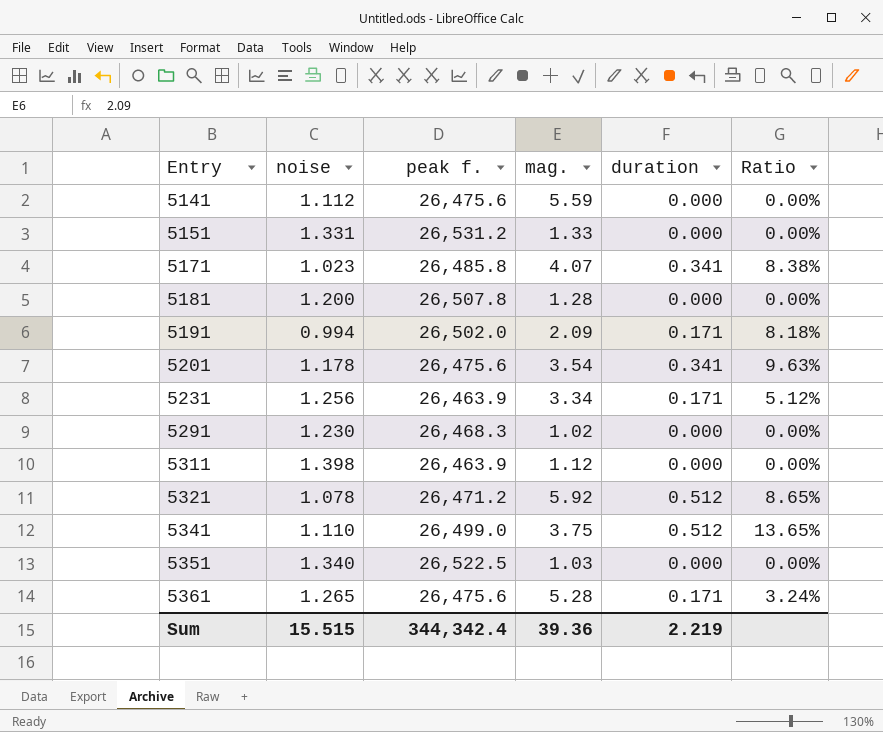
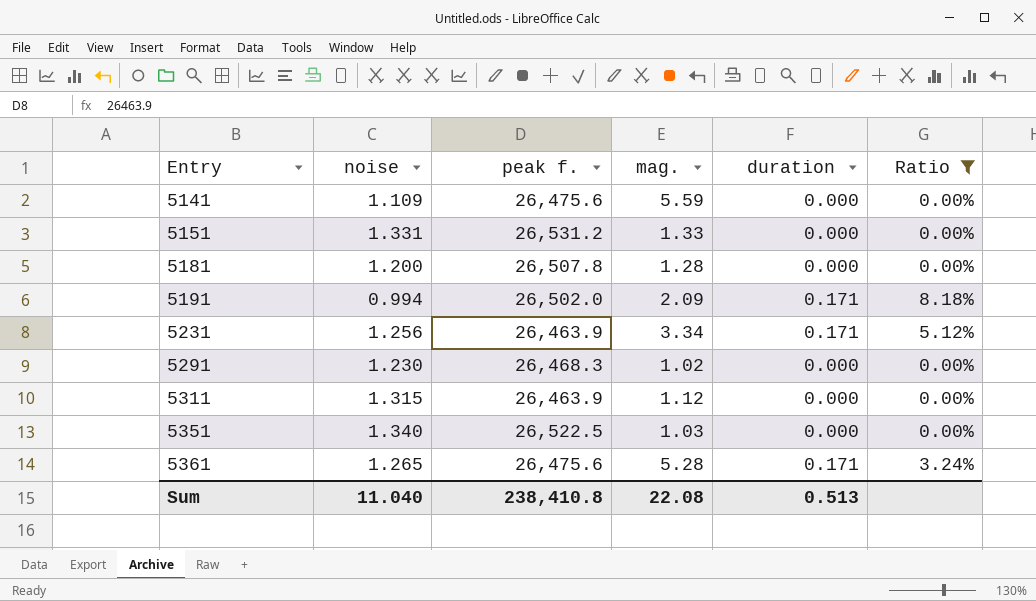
filter: none -> Ratio <= 8.18%
5141 | noise: 1.112 -> 1.109
5311 | noise: 1.398 -> 1.315
Sum | noise: 15.515 -> 11.040
Sum | peak f.: 344,342.4 -> 238,410.8
Sum | mag.: 39.36 -> 22.08
Sum | duration: 2.219 -> 0.513

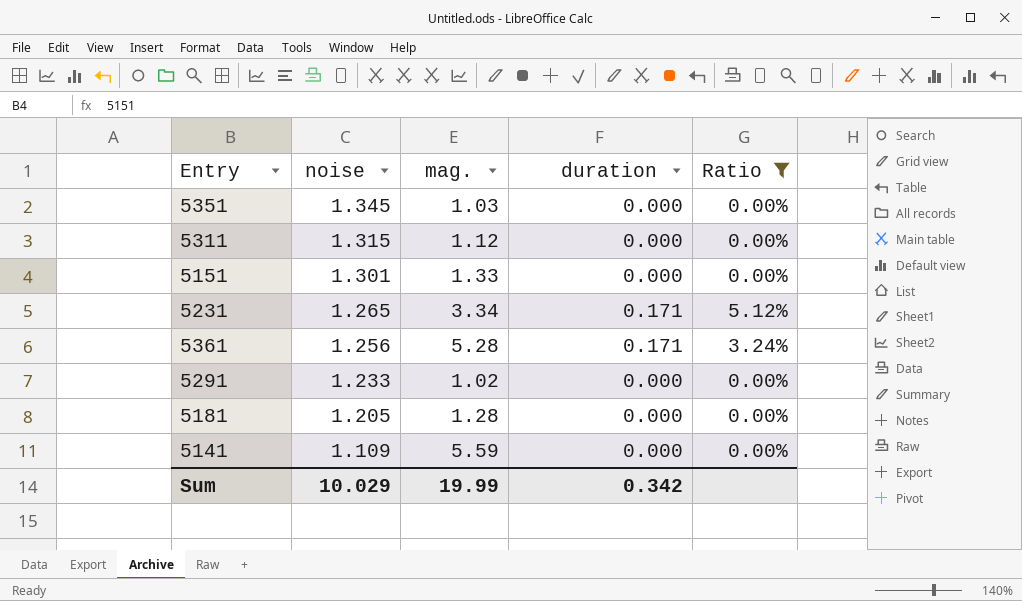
row order: Entry ascending -> noise descending
column peak f. | position: 3 -> none
row 5191: 0.994 | 26,502.0 | 2.09 | 0.171 | 8.18% -> none
5351 | noise: 1.340 -> 1.345
5151 | noise: 1.331 -> 1.301
5231 | noise: 1.256 -> 1.265
5361 | noise: 1.265 -> 1.256
5291 | noise: 1.230 -> 1.233
5181 | noise: 1.200 -> 1.205
Sum | noise: 11.040 -> 10.029
Sum | mag.: 22.08 -> 19.99
Sum | duration: 0.513 -> 0.342

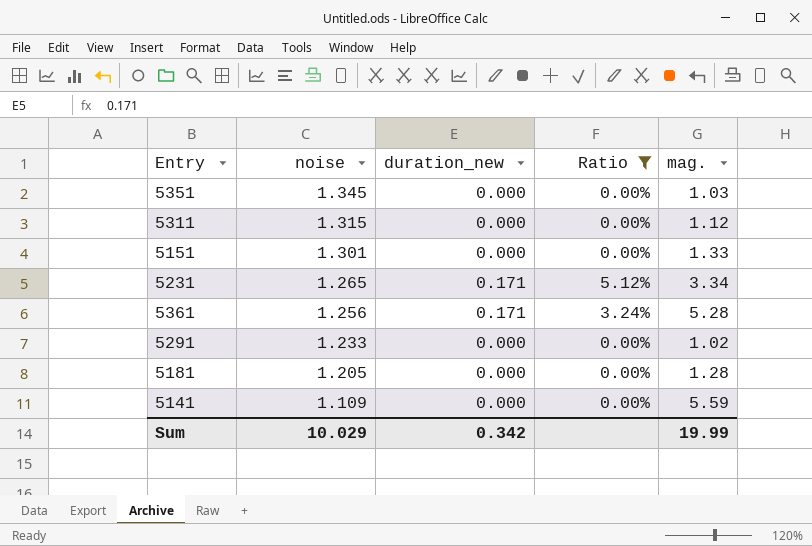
column name: duration -> duration_new
column mag. | position: 3 -> 5

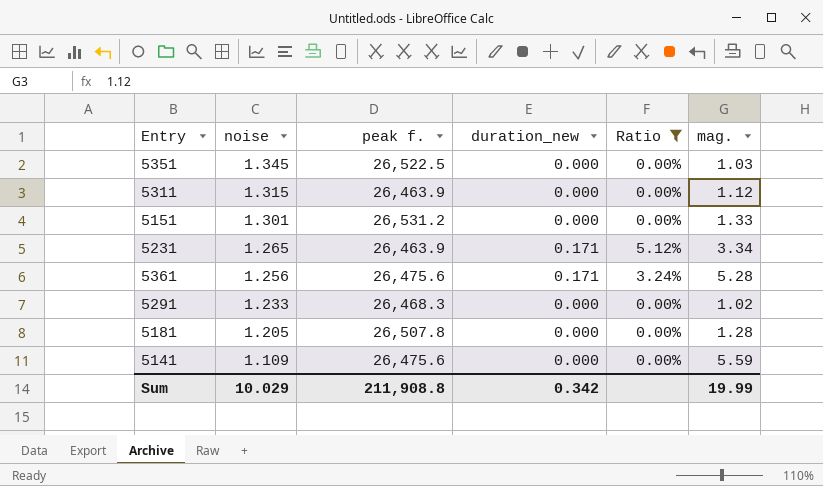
column peak f. | position: none -> 3

